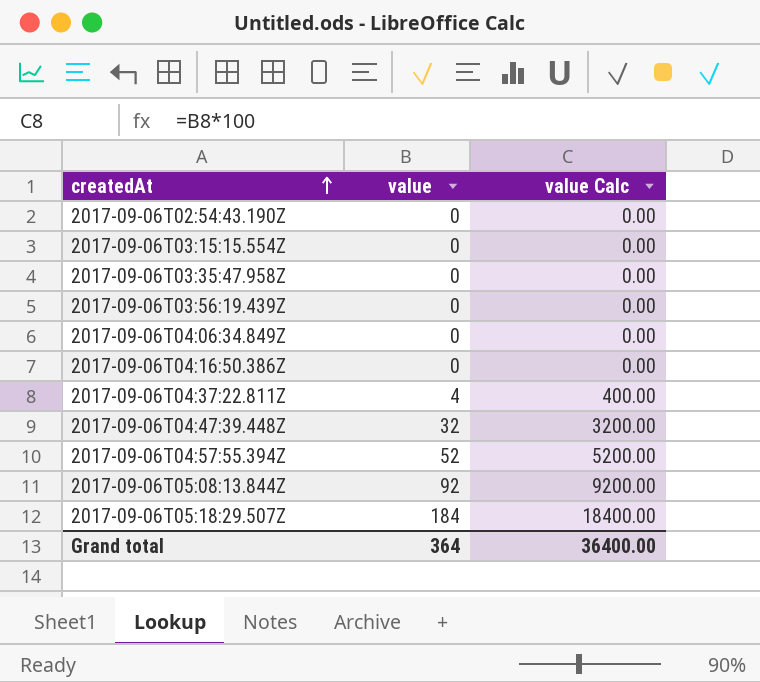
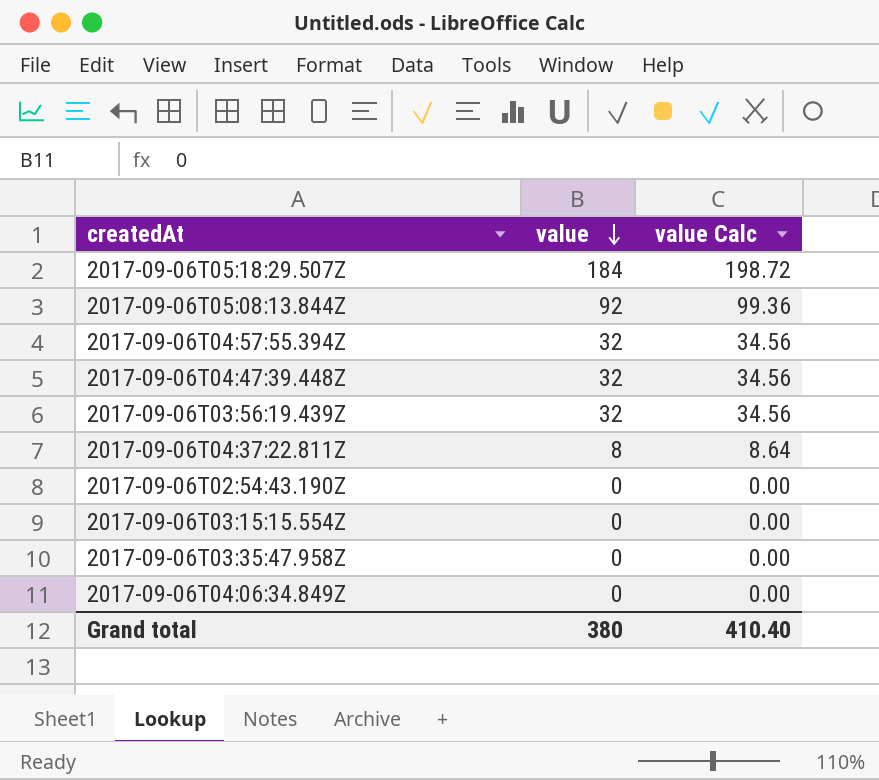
row order: createdAt ascending -> value descending
column value Calc | formula: [value] * 100 -> [value] * 1.08
row 2017-09-06T04:16:50.386Z: 0 | 0.00 -> none
2017-09-06T04:57:55.394Z | value: 52 -> 32
2017-09-06T03:56:19.439Z | value: 0 -> 32
2017-09-06T04:37:22.811Z | value: 4 -> 8
Grand total | value: 364 -> 380
Grand total | value Calc: 36400.00 -> 410.40

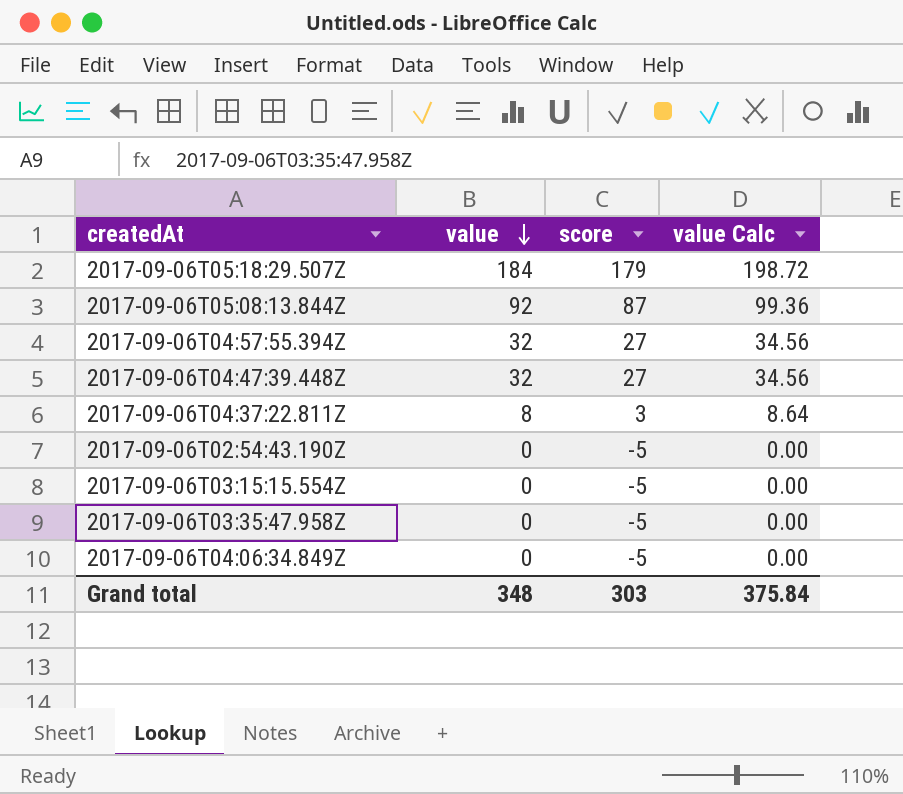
column score | formula: none -> [value] - 5
row 2017-09-06T03:56:19.439Z: 32 | 34.56 -> none
Grand total | value: 380 -> 348
Grand total | value Calc: 410.40 -> 375.84

